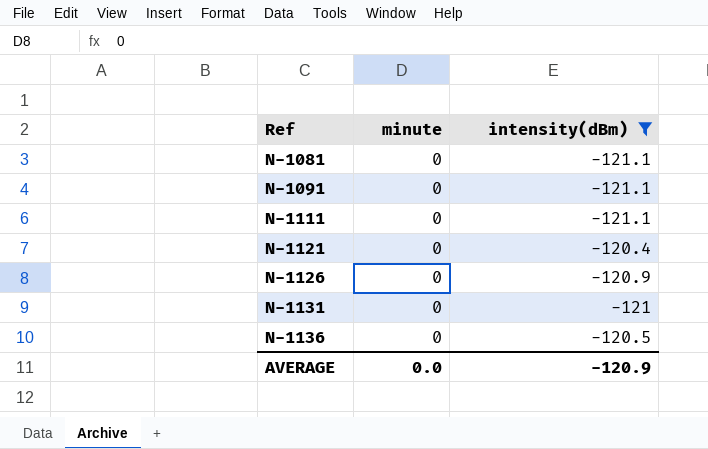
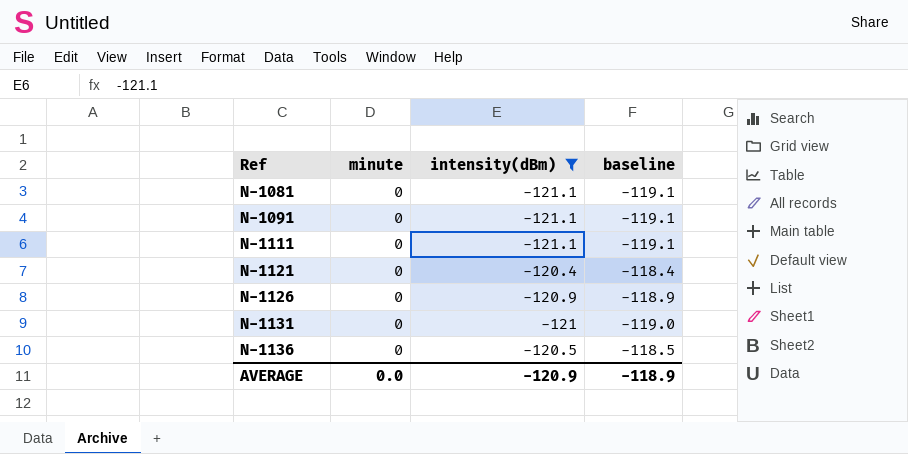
column baseline | formula: none -> [intensity(dBm)] + 2

